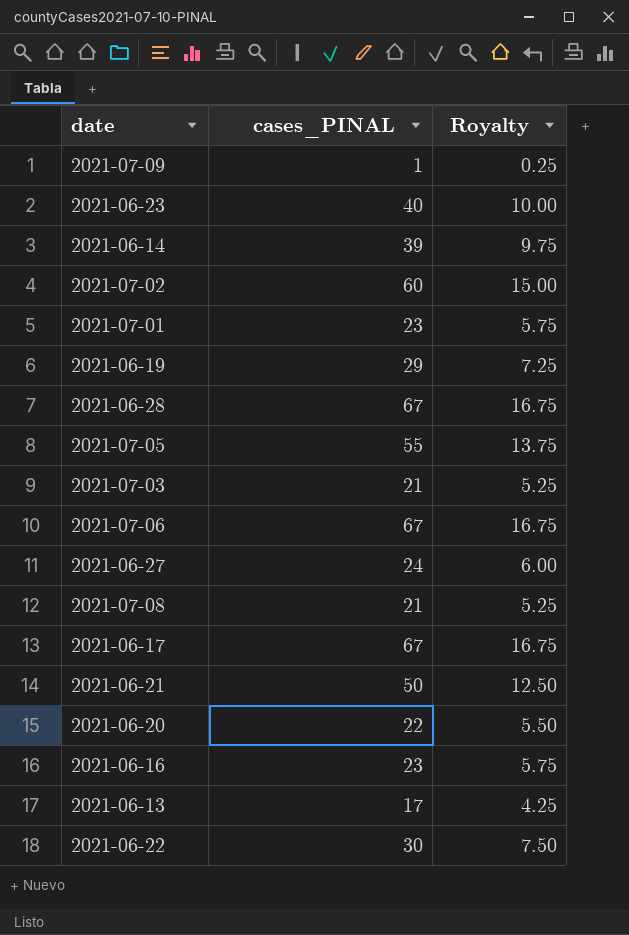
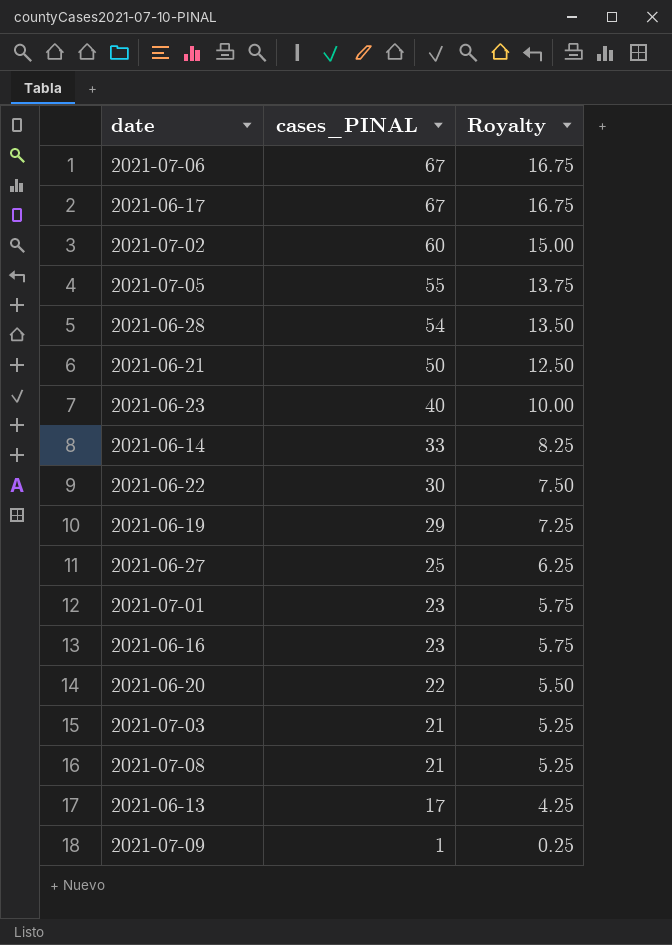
row order: none -> cases_PINAL descending
2021-06-28 | cases_PINAL: 67 -> 54
2021-06-28 | Royalty: 16.75 -> 13.50
2021-06-14 | cases_PINAL: 39 -> 33
2021-06-14 | Royalty: 9.75 -> 8.25
2021-06-27 | cases_PINAL: 24 -> 25
2021-06-27 | Royalty: 6.00 -> 6.25

